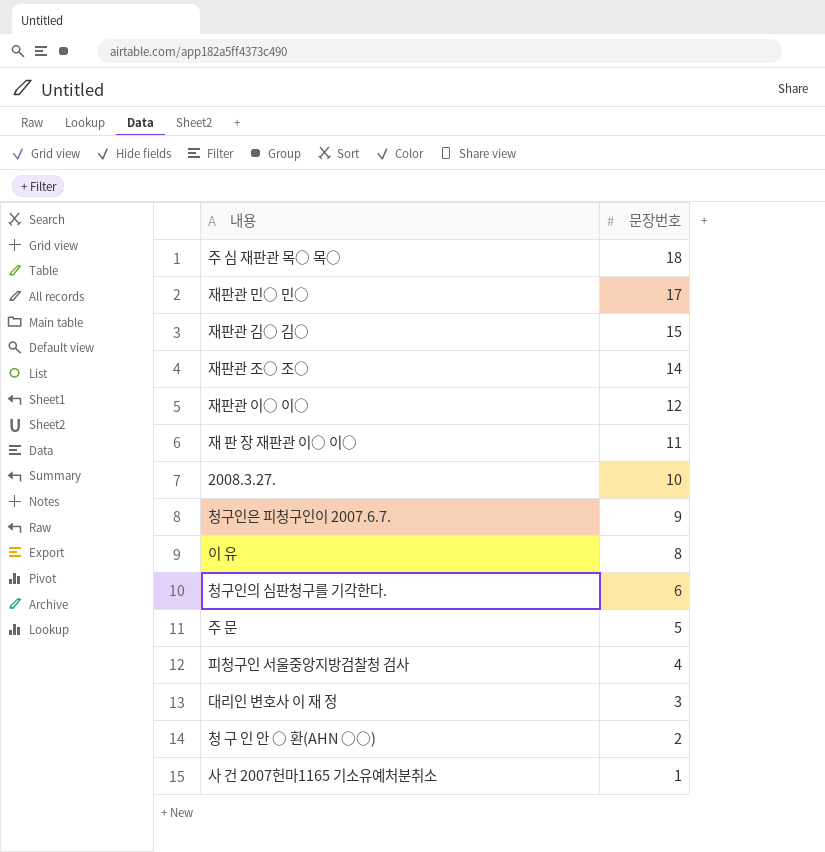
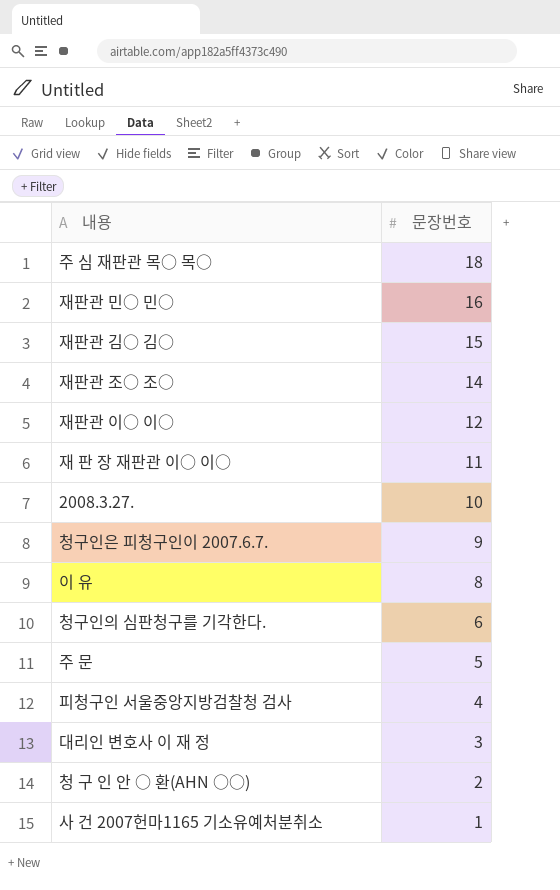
재판관 민○ 민○ | 문장번호: 17 -> 16

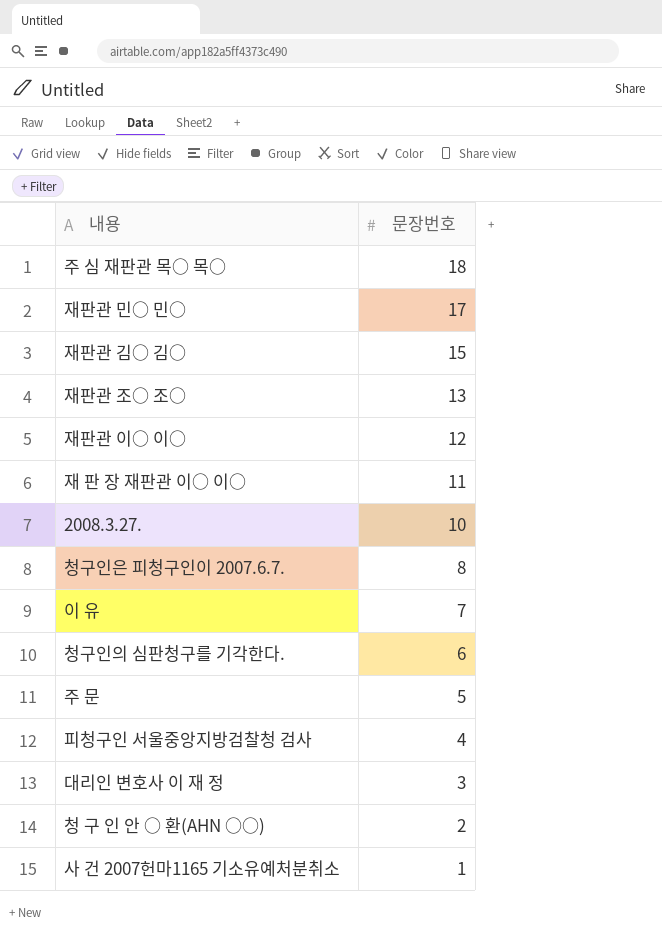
재판관 민○ 민○ | 문장번호: 16 -> 17
재판관 조○ 조○ | 문장번호: 14 -> 13
청구인은 피청구인이 2007.6.7. | 문장번호: 9 -> 8
이 유 | 문장번호: 8 -> 7

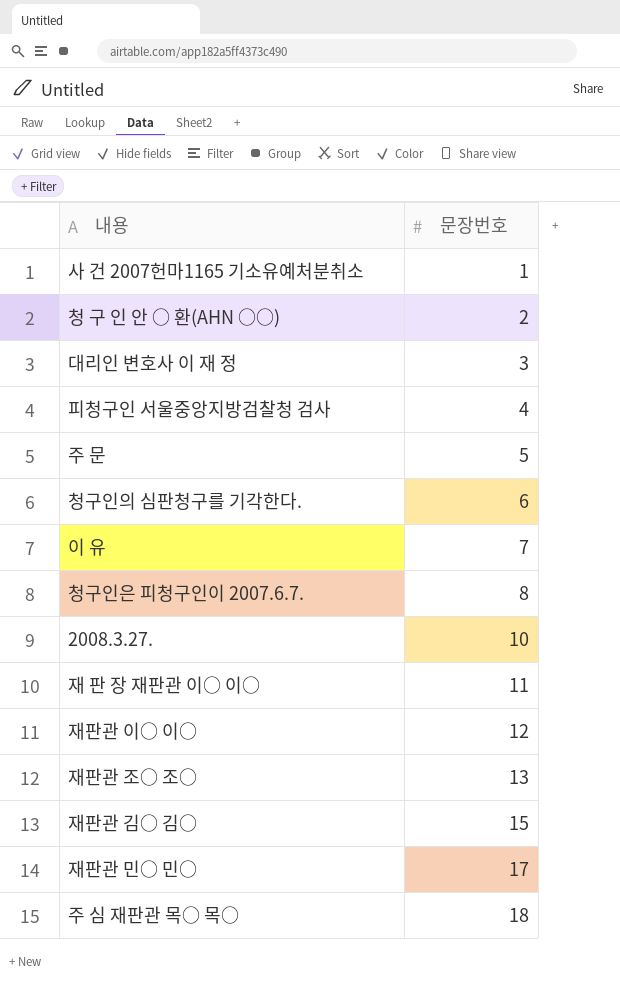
row order: 문장번호 descending -> 문장번호 ascending

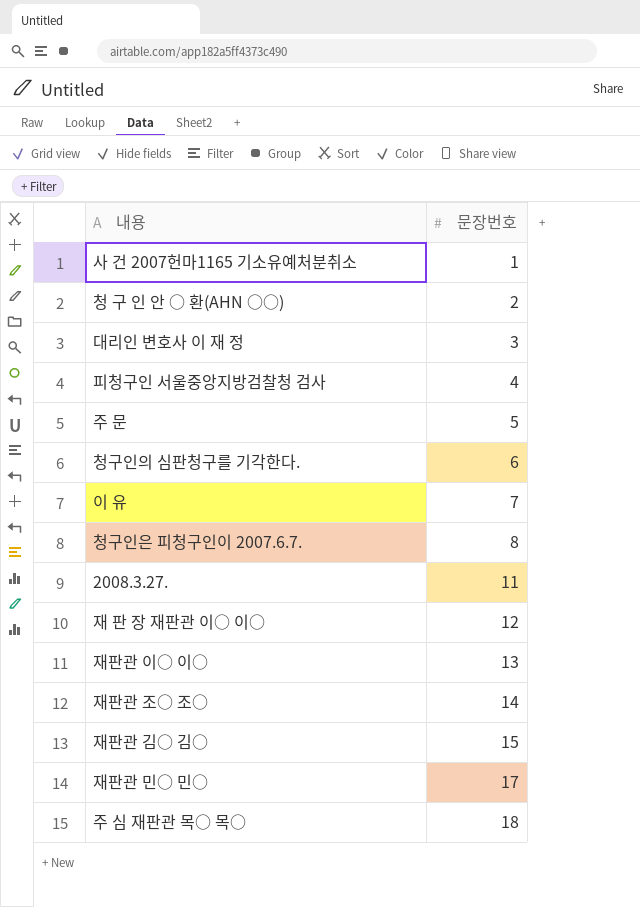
2008.3.27. | 문장번호: 10 -> 11
재 판 장 재판관 이○ 이○ | 문장번호: 11 -> 12
재판관 이○ 이○ | 문장번호: 12 -> 13
재판관 조○ 조○ | 문장번호: 13 -> 14

